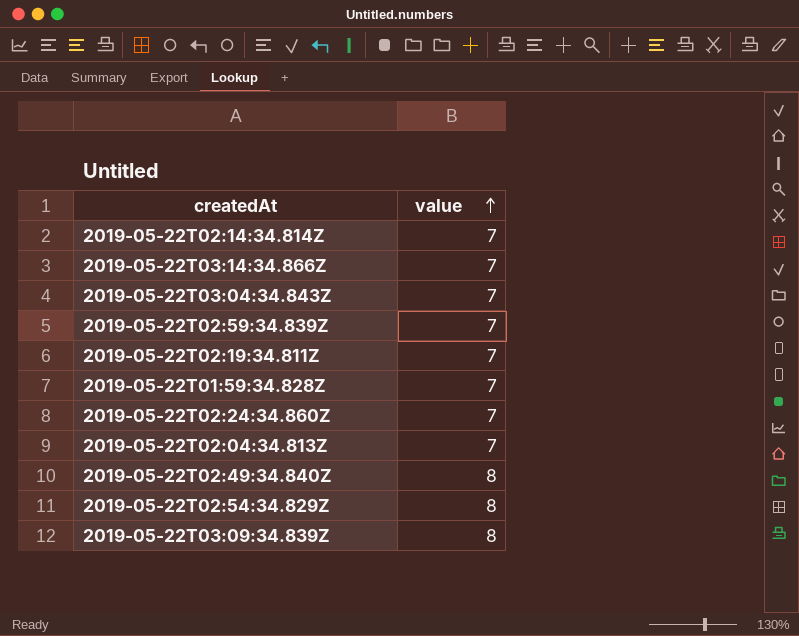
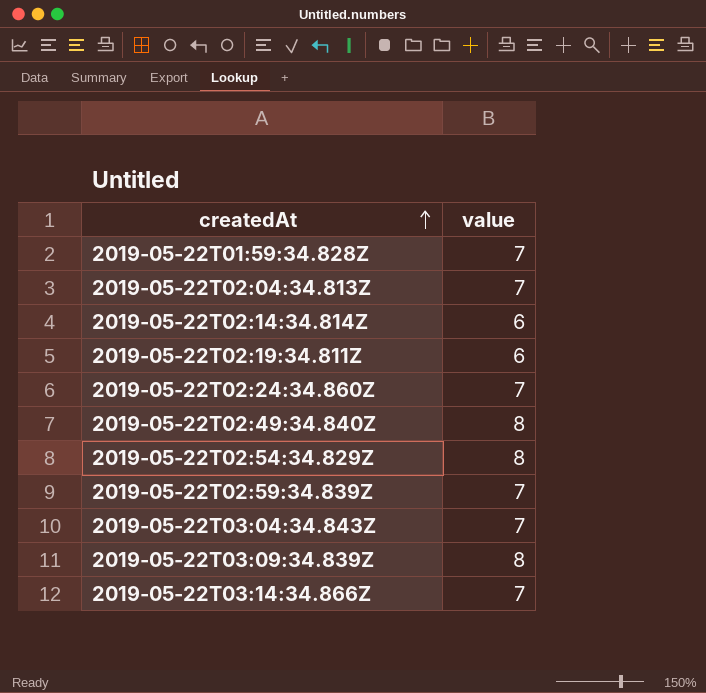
row order: value ascending -> createdAt ascending
2019-05-22T02:14:34.814Z | value: 7 -> 6
2019-05-22T02:19:34.811Z | value: 7 -> 6

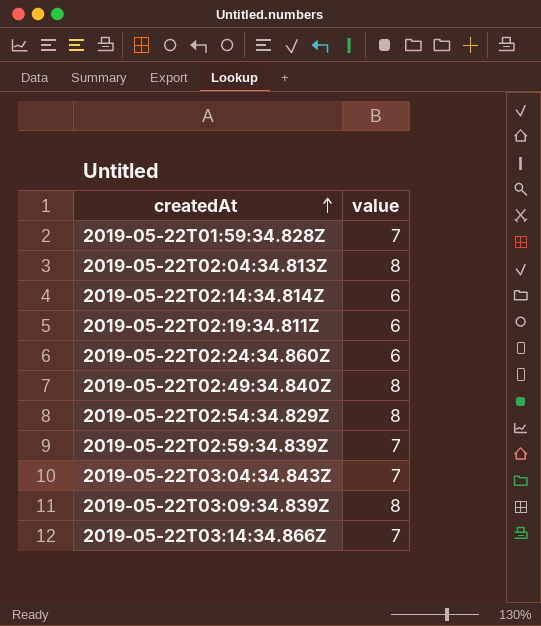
2019-05-22T02:04:34.813Z | value: 7 -> 8
2019-05-22T02:24:34.860Z | value: 7 -> 6

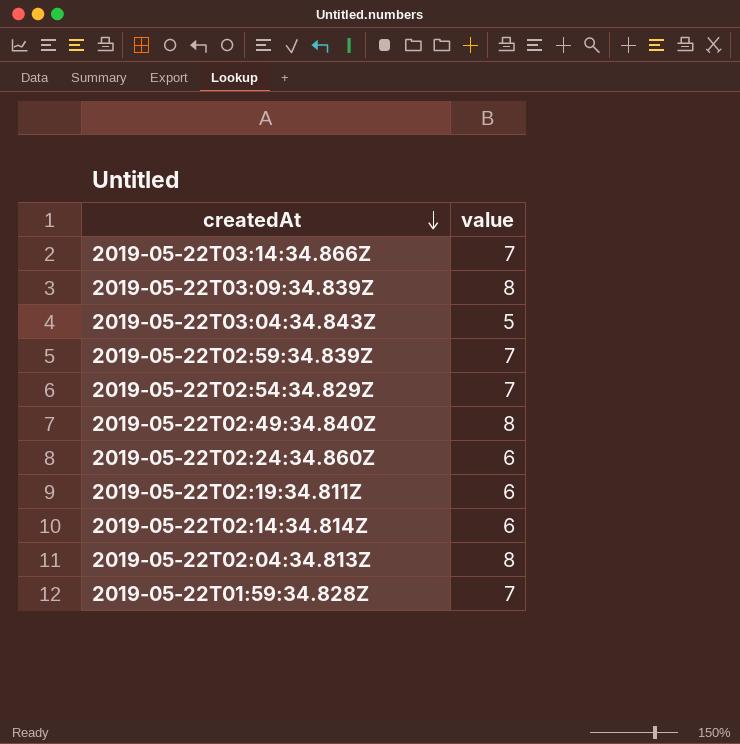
row order: createdAt ascending -> createdAt descending
2019-05-22T03:04:34.843Z | value: 7 -> 5
2019-05-22T02:54:34.829Z | value: 8 -> 7

